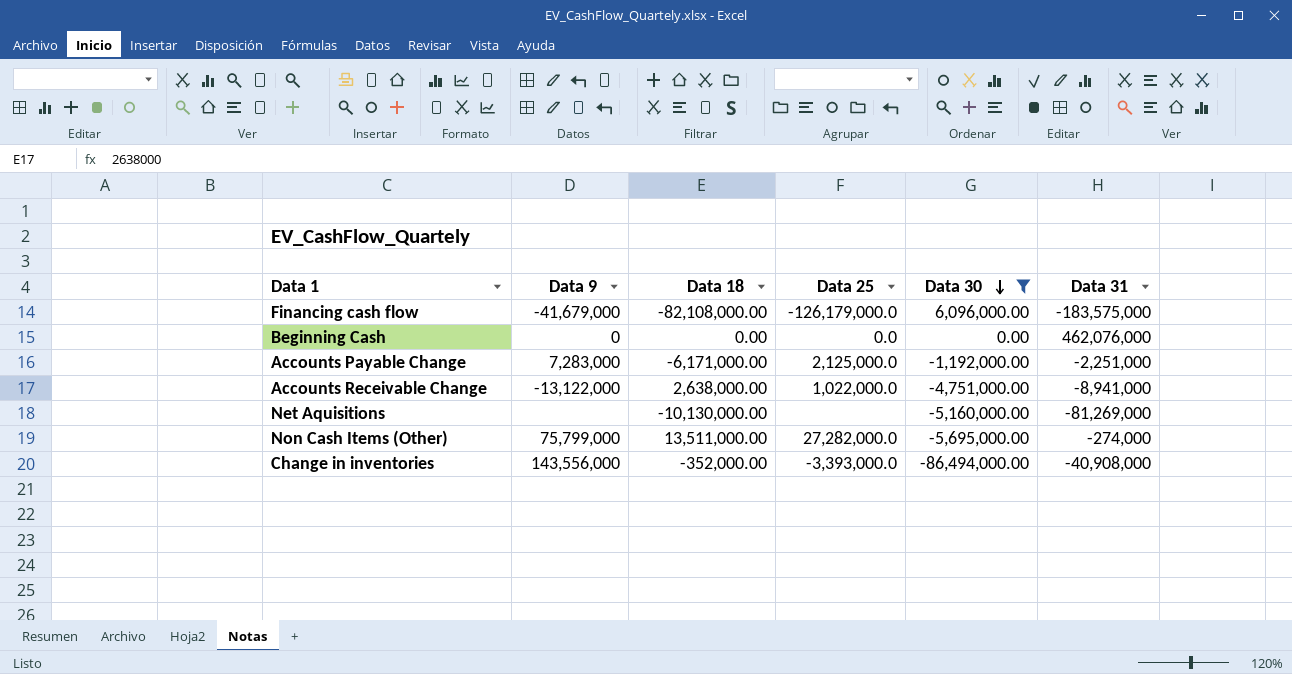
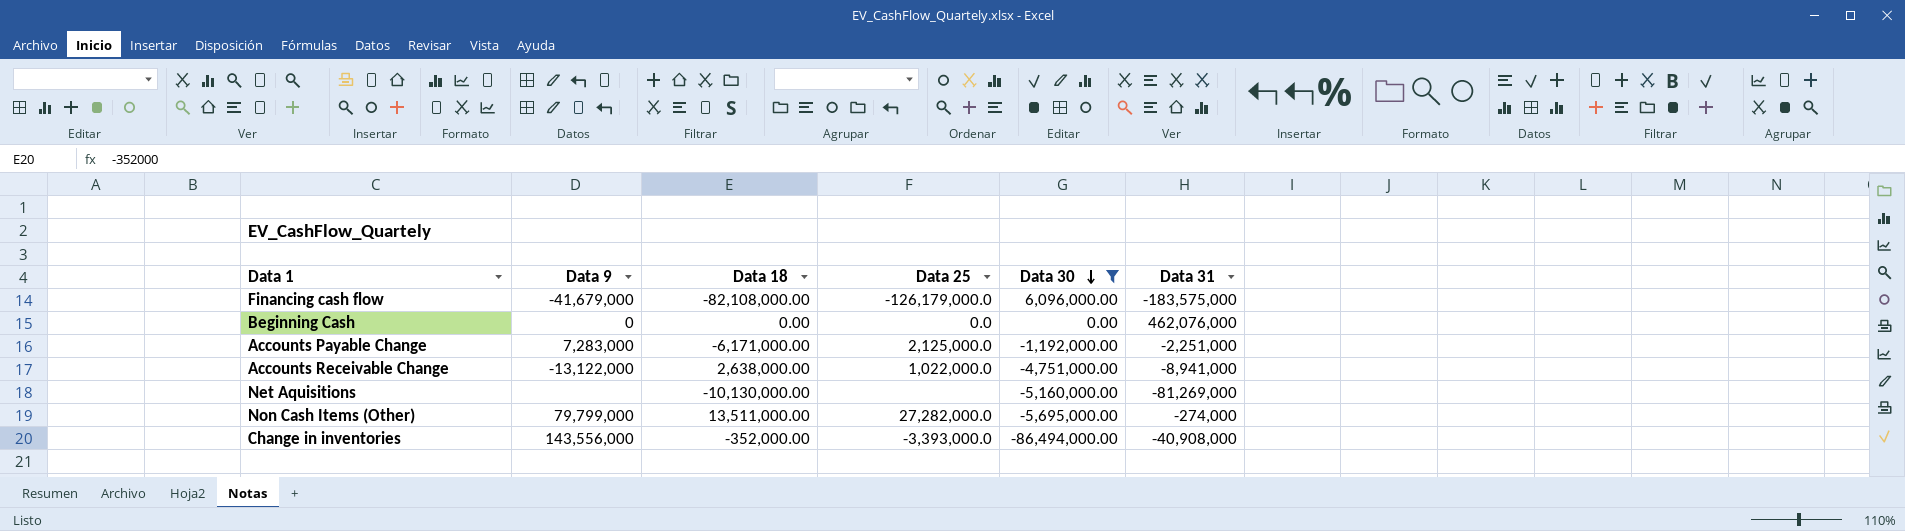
Non Cash Items (Other) | Data 9: 75,799,000 -> 79,799,000

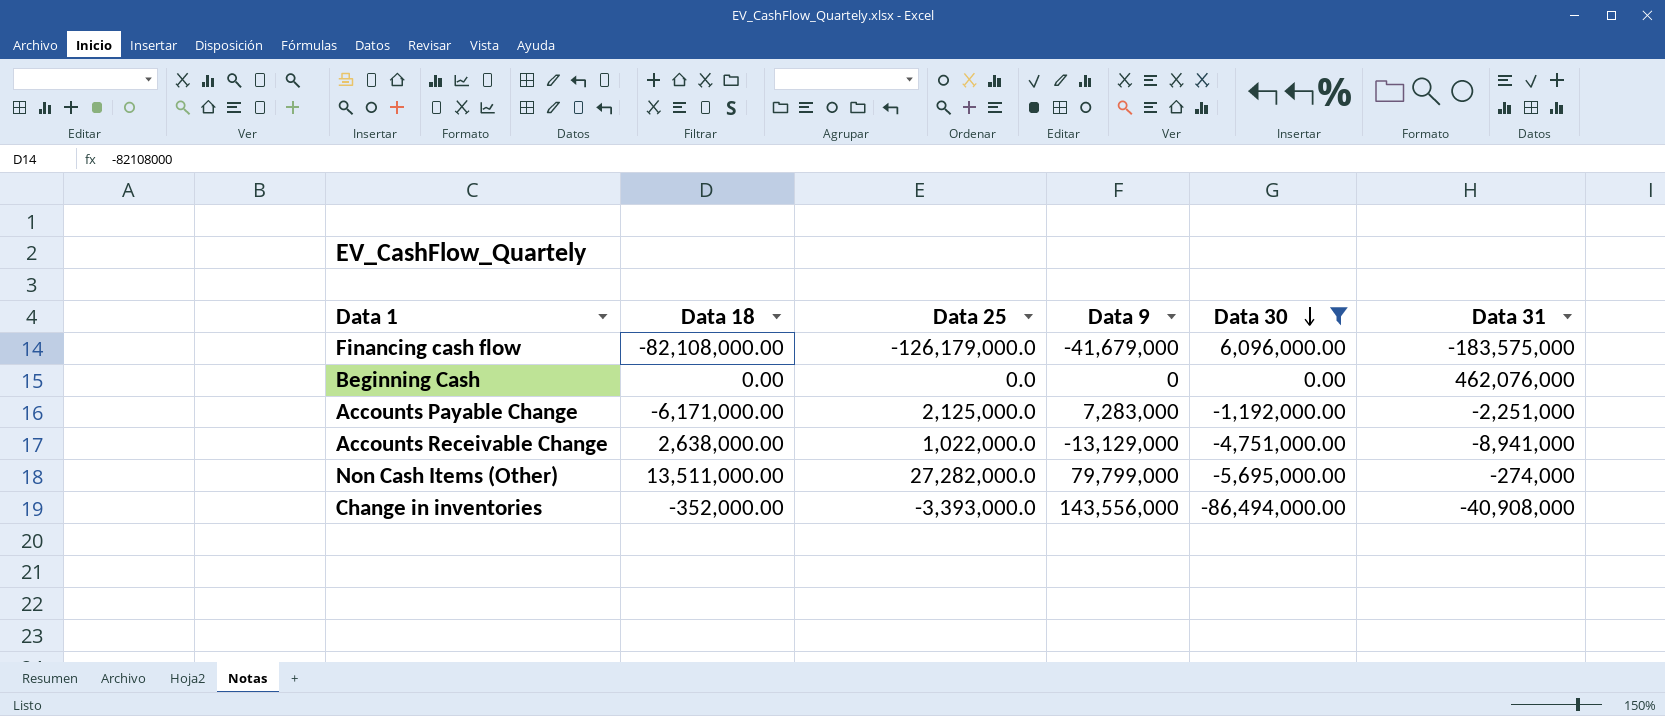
column Data 9 | position: 2 -> 4
row Net Aquisitions: none | -10,130,000.00 | none | -5,160,000.00 | -81,269,000 -> none
Accounts Receivable Change | Data 9: -13,122,000 -> -13,129,000

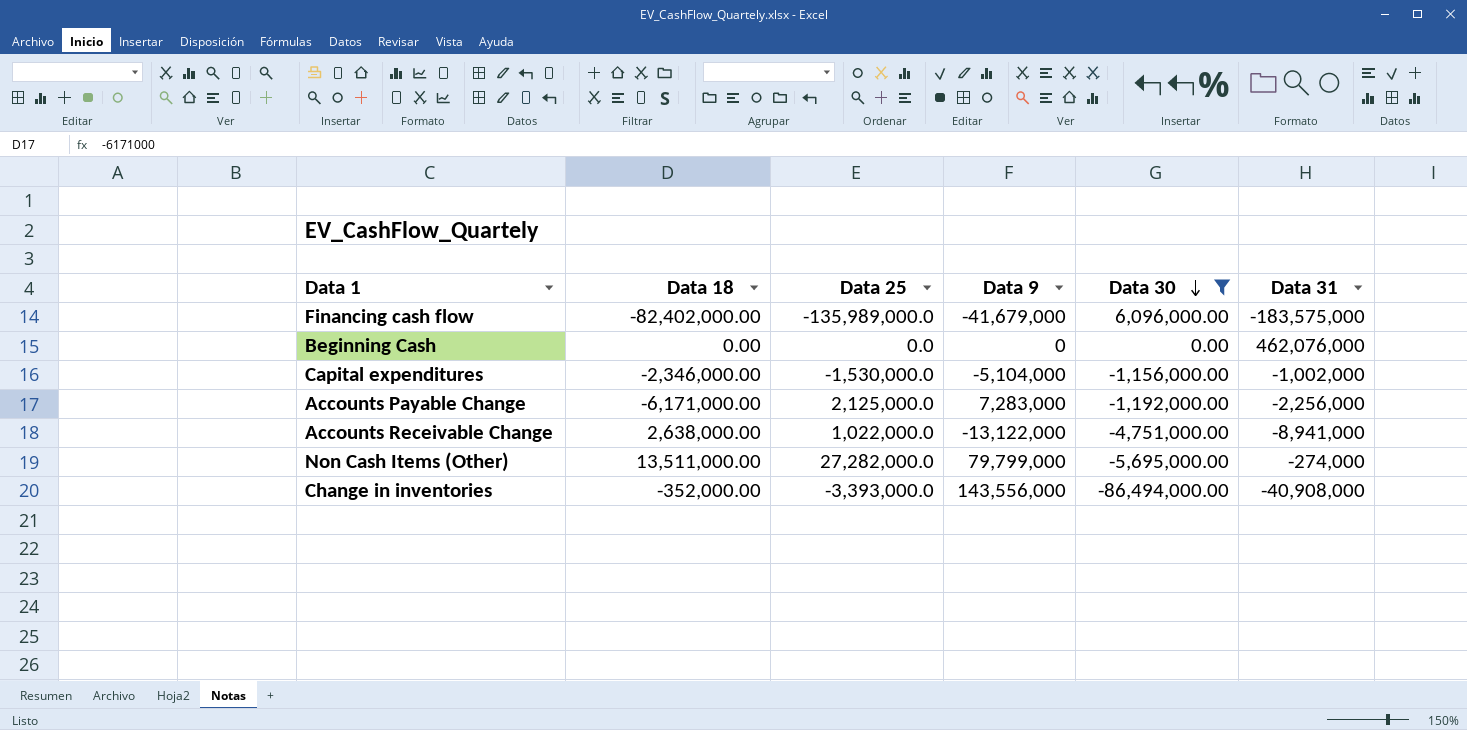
Financing cash flow | Data 18: -82,108,000.00 -> -82,402,000.00
Financing cash flow | Data 25: -126,179,000.0 -> -135,989,000.0
row Capital expenditures: none -> -2,346,000.00 | -1,530,000.0 | -5,104,000 | -1,156,000.00 | -1,002,000
Accounts Payable Change | Data 31: -2,251,000 -> -2,256,000
Accounts Receivable Change | Data 9: -13,129,000 -> -13,122,000

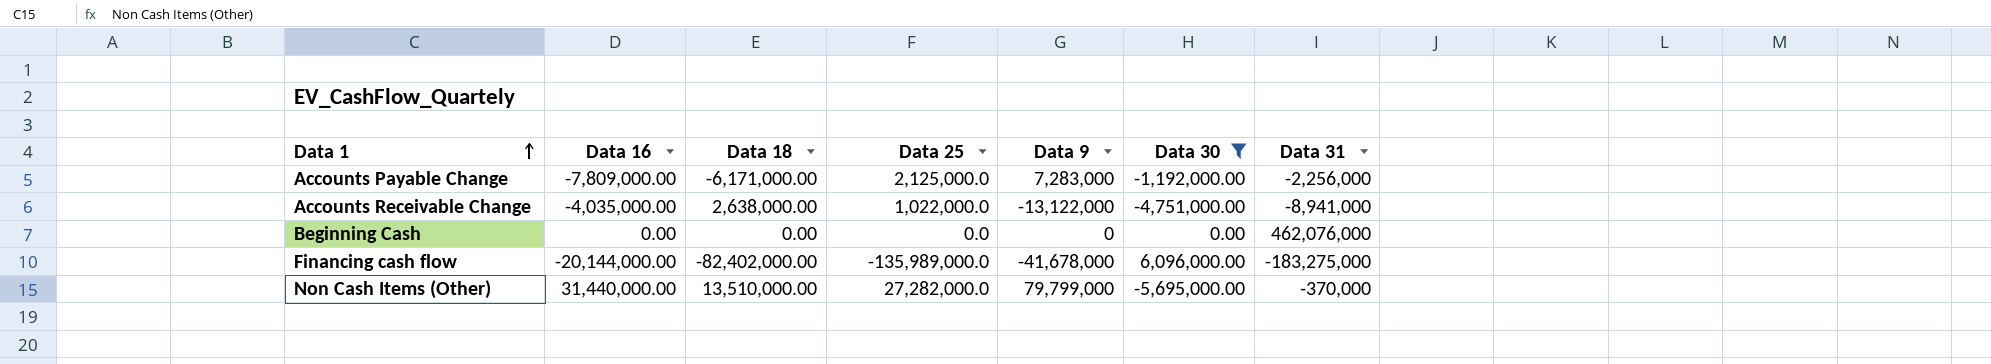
row order: Data 30 descending -> Data 1 ascending
column Data 16 | position: none -> 2
row Capital expenditures: -2,346,000.00 | -1,530,000.0 | -5,104,000 | -1,156,000.00 | -1,002,000 -> none
row Change in inventories: -352,000.00 | -3,393,000.0 | 143,556,000 | -86,494,000.00 | -40,908,000 -> none
Financing cash flow | Data 9: -41,679,000 -> -41,678,000
Financing cash flow | Data 31: -183,575,000 -> -183,275,000
Non Cash Items (Other) | Data 18: 13,511,000.00 -> 13,510,000.00
Non Cash Items (Other) | Data 31: -274,000 -> -370,000

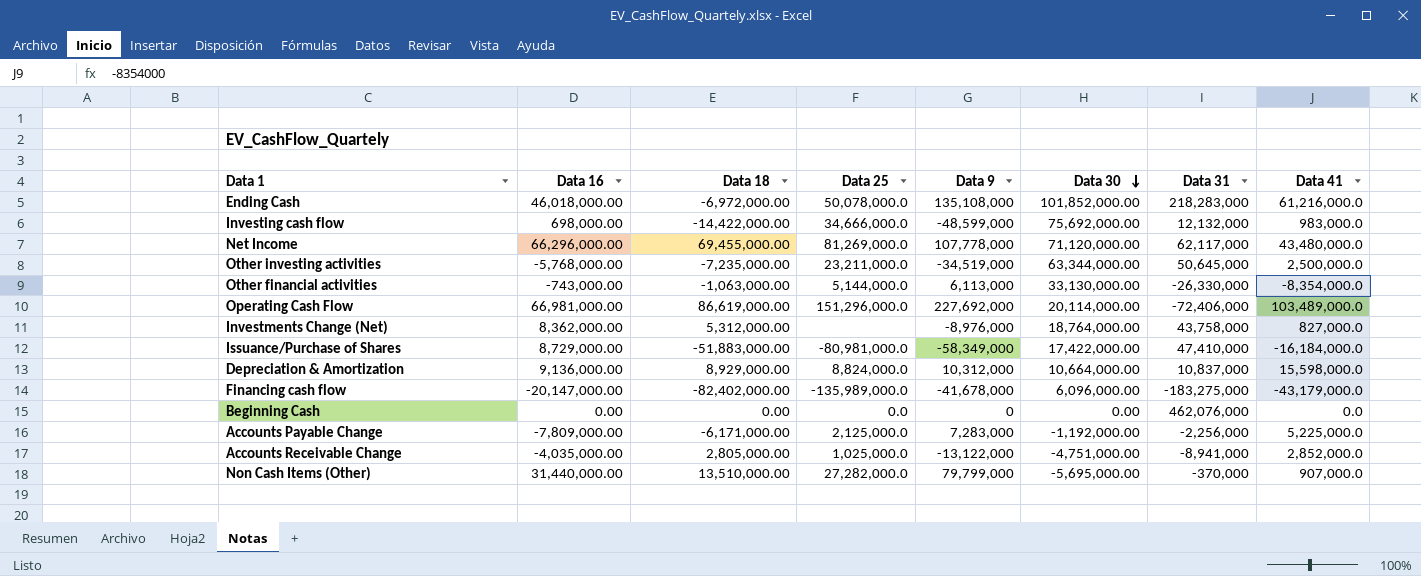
filter: Data 30 <= 6,096,000.00 -> none
row order: Data 1 ascending -> Data 30 descending
column Data 41 | position: none -> 8
Financing cash flow | Data 16: -20,144,000.00 -> -20,147,000.00
Accounts Receivable Change | Data 18: 2,638,000.00 -> 2,805,000.00
Accounts Receivable Change | Data 25: 1,022,000.0 -> 1,025,000.0

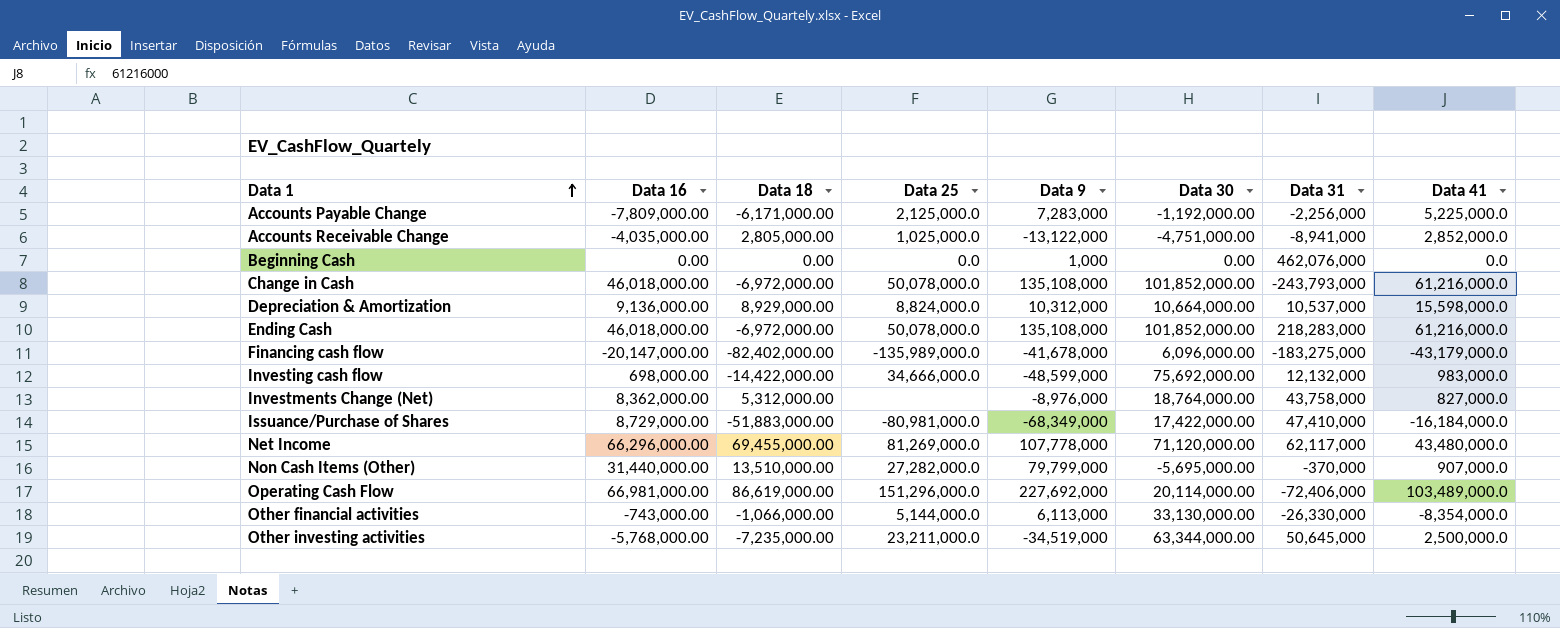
row order: Data 30 descending -> Data 1 ascending
Beginning Cash | Data 9: 0 -> 1,000
row Change in Cash: none -> 46,018,000.00 | -6,972,000.00 | 50,078,000.0 | 135,108,000 | 101,852,000.00 | -243,793,000 | 61,216,000.0
Depreciation & Amortization | Data 31: 10,837,000 -> 10,537,000
Issuance/Purchase of Shares | Data 9: -58,349,000 -> -68,349,000
Other financial activities | Data 18: -1,063,000.00 -> -1,066,000.00

